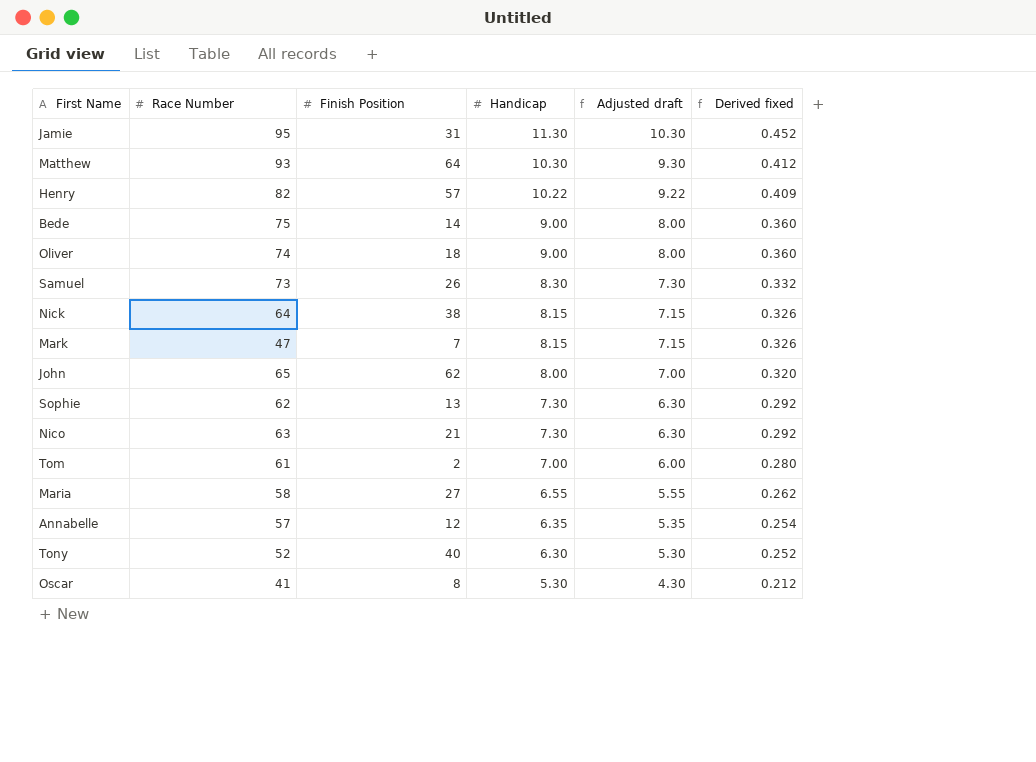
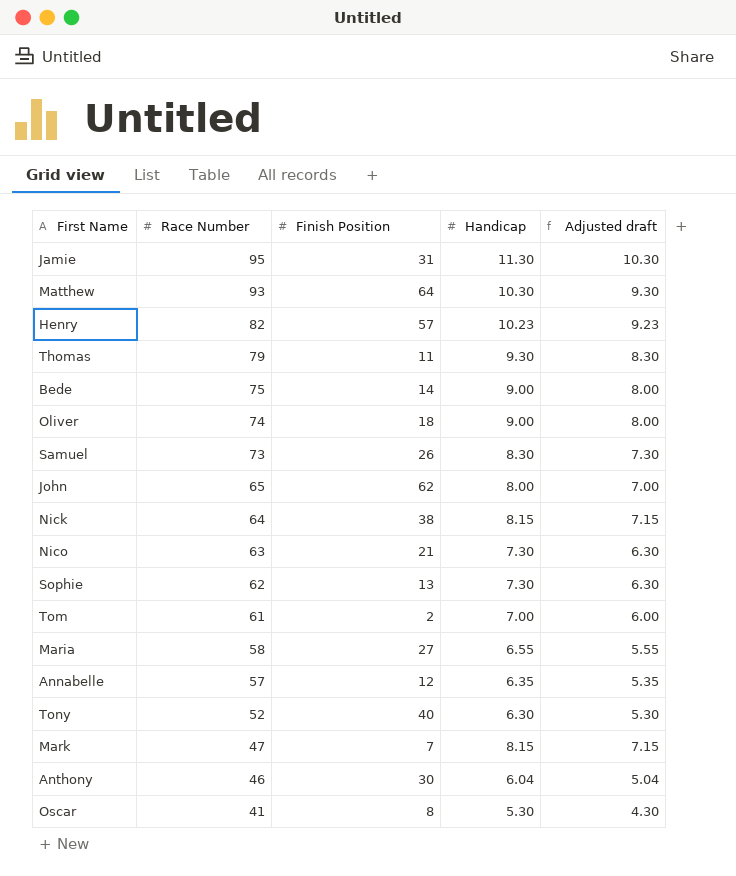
row order: Handicap descending -> Race Number descending
column Derived fixed | formula: [Handicap] * 0.04 -> none
Henry | Handicap: 10.22 -> 10.23
Henry | Adjusted draft: 9.22 -> 9.23
row Thomas: none -> 79 | 11 | 9.30 | 8.30
row Anthony: none -> 46 | 30 | 6.04 | 5.04

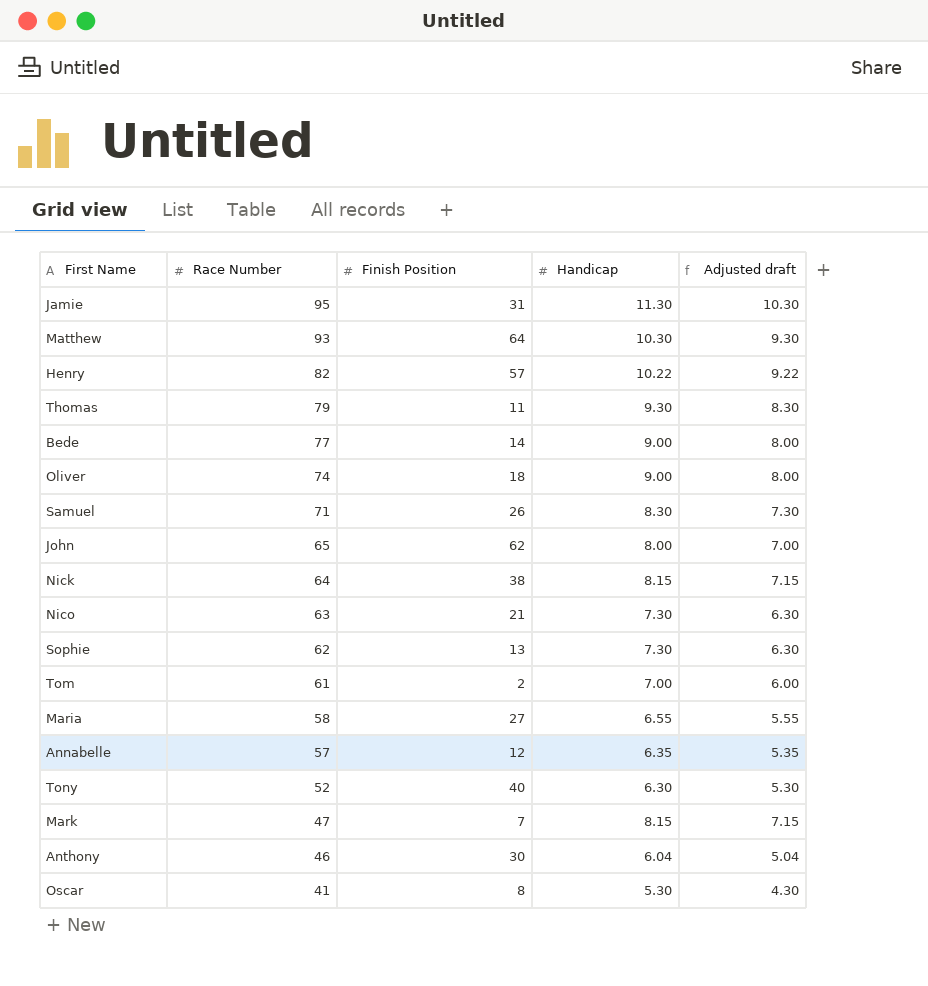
Henry | Handicap: 10.23 -> 10.22
Henry | Adjusted draft: 9.23 -> 9.22
Bede | Race Number: 75 -> 77
Samuel | Race Number: 73 -> 71

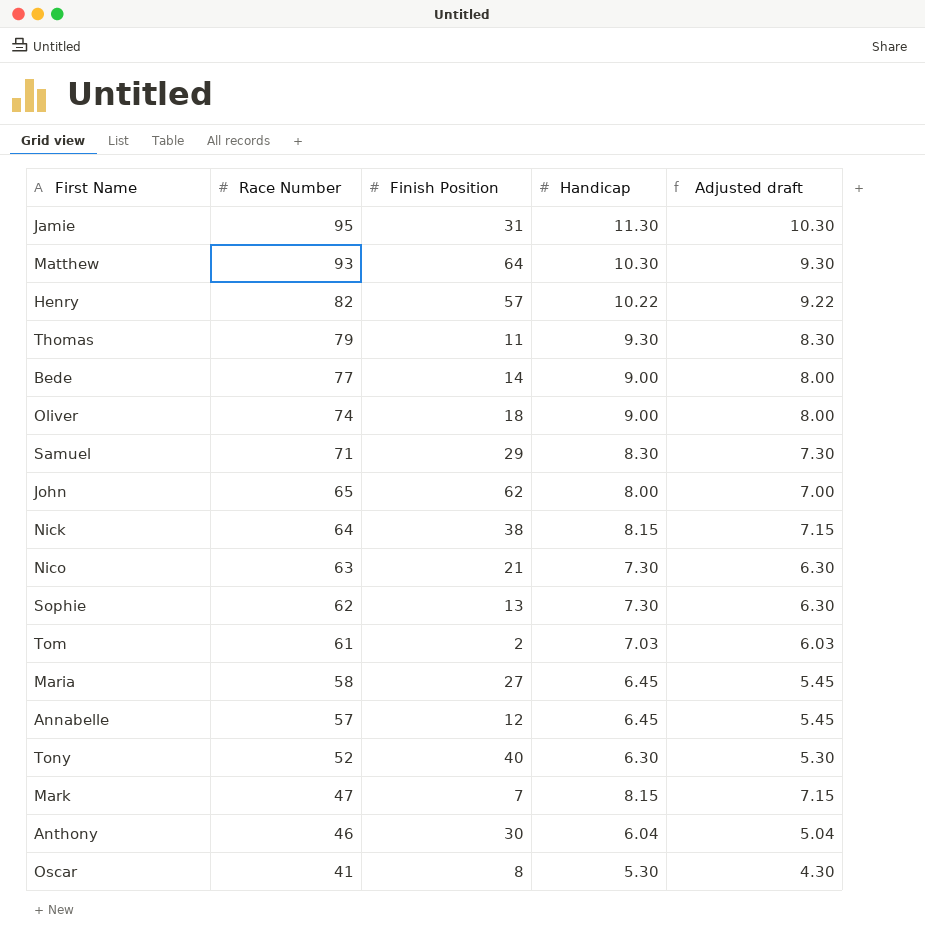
Samuel | Finish Position: 26 -> 29
Tom | Handicap: 7.00 -> 7.03
Tom | Adjusted draft: 6.00 -> 6.03
Maria | Handicap: 6.55 -> 6.45
Maria | Adjusted draft: 5.55 -> 5.45
Annabelle | Handicap: 6.35 -> 6.45
Annabelle | Adjusted draft: 5.35 -> 5.45

